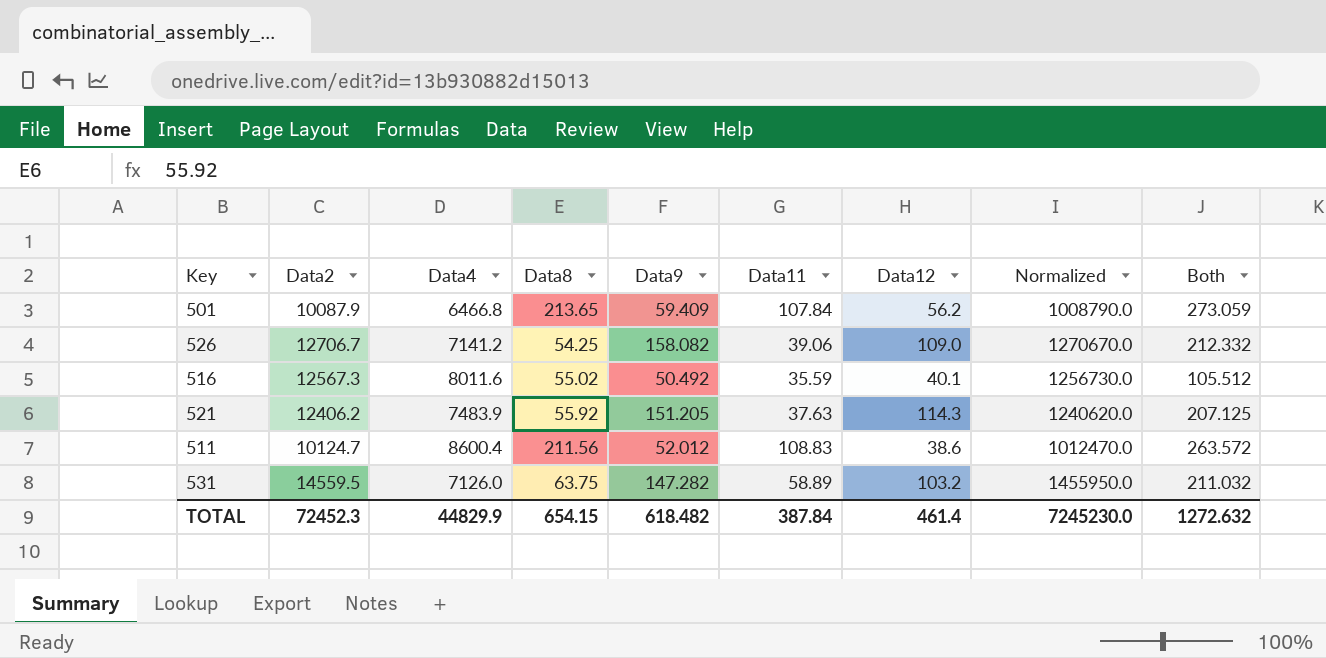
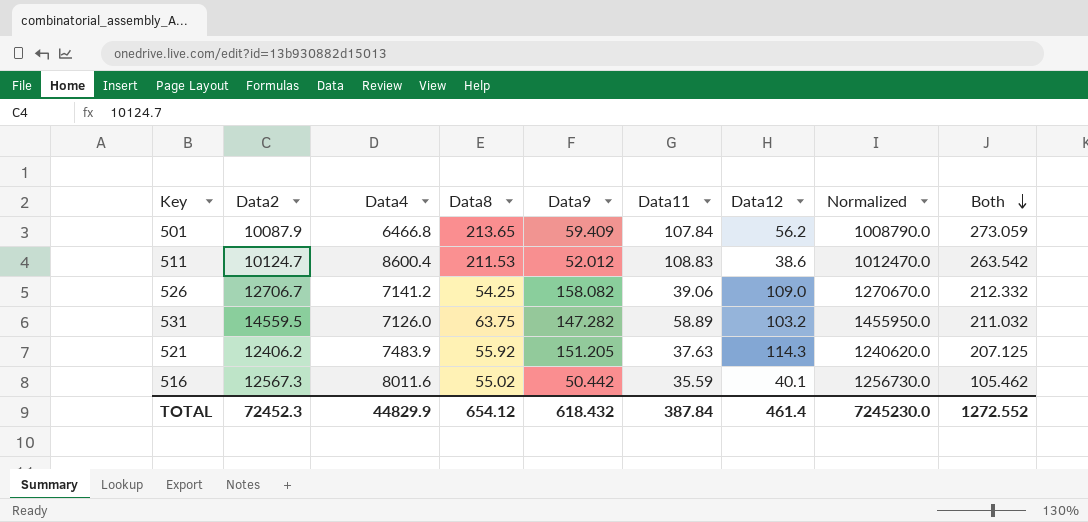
row order: none -> Both descending
511 | Data8: 211.56 -> 211.53
511 | Both: 263.572 -> 263.542
516 | Data9: 50.492 -> 50.442
516 | Both: 105.512 -> 105.462
TOTAL | Data8: 654.15 -> 654.12
TOTAL | Data9: 618.482 -> 618.432
TOTAL | Both: 1272.632 -> 1272.552

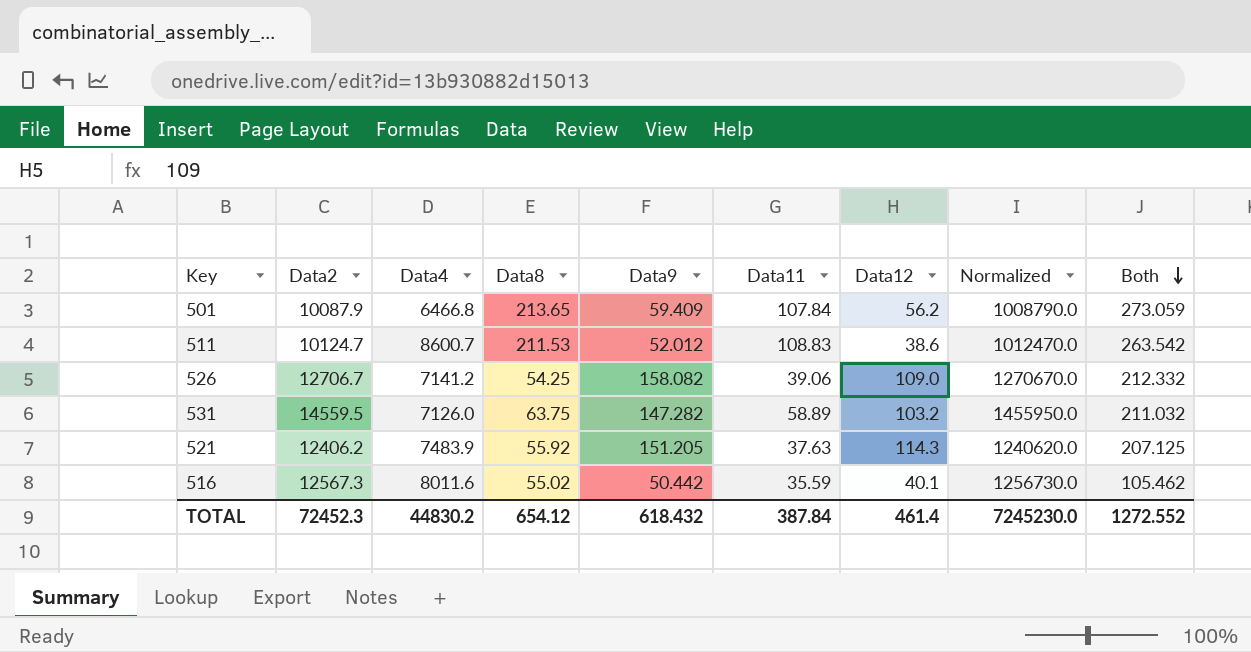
511 | Data4: 8600.4 -> 8600.7
TOTAL | Data4: 44829.9 -> 44830.2

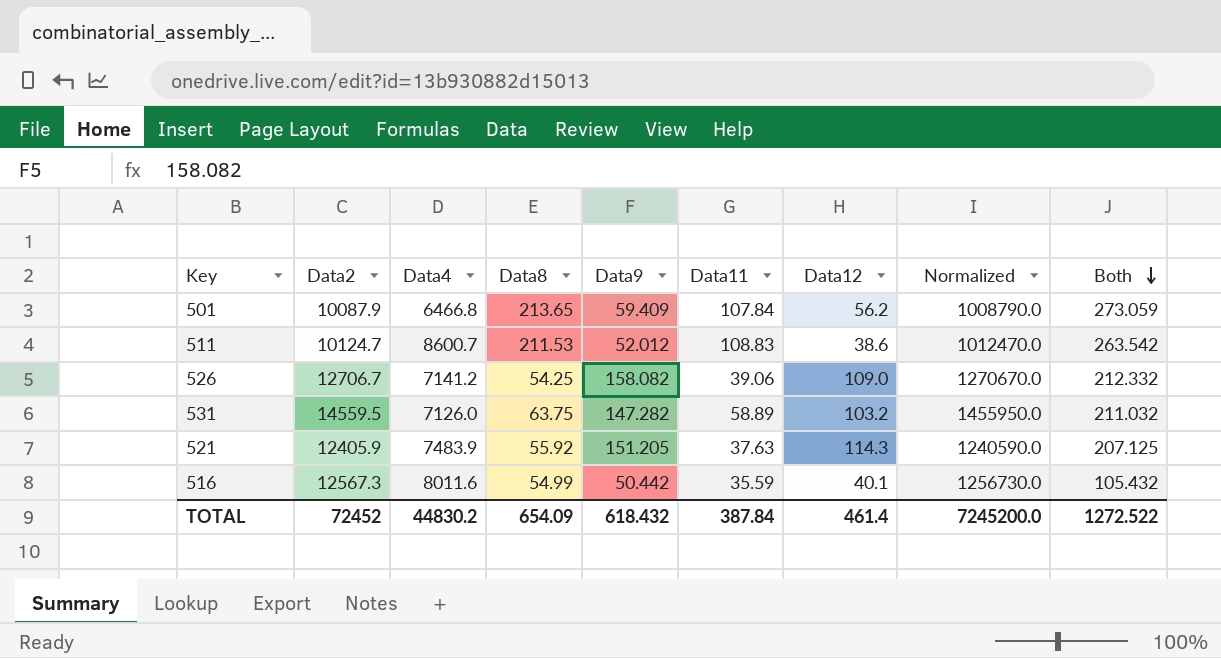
521 | Data2: 12406.2 -> 12405.9
521 | Normalized: 1240620.0 -> 1240590.0
516 | Data8: 55.02 -> 54.99
516 | Both: 105.462 -> 105.432
TOTAL | Data2: 72452.3 -> 72452
TOTAL | Data8: 654.12 -> 654.09
TOTAL | Normalized: 7245230.0 -> 7245200.0
TOTAL | Both: 1272.552 -> 1272.522

